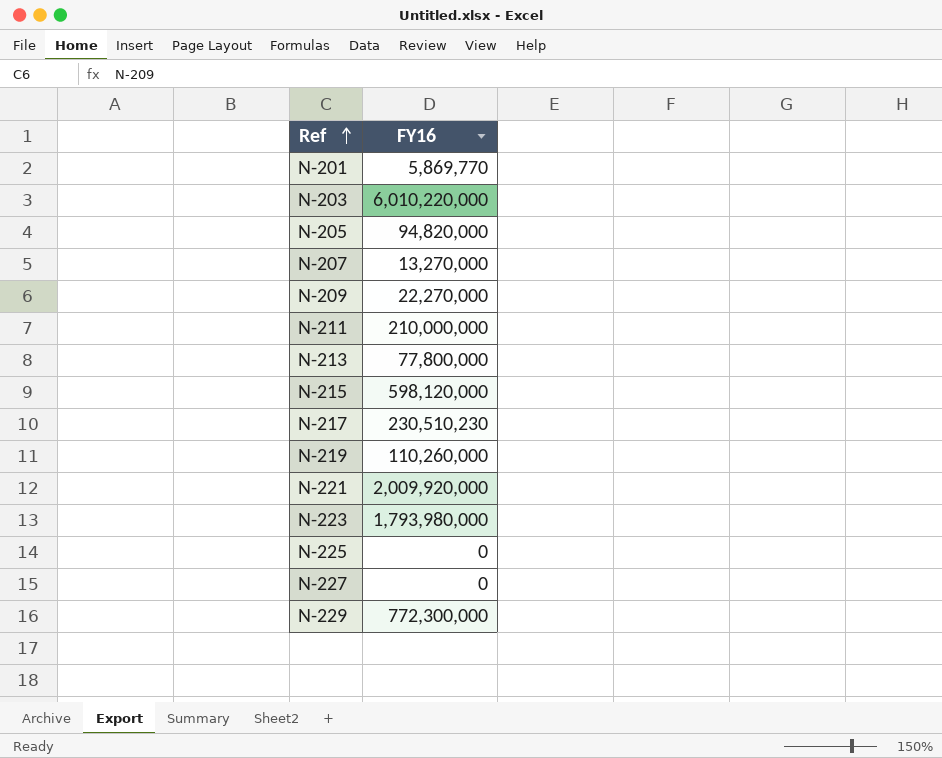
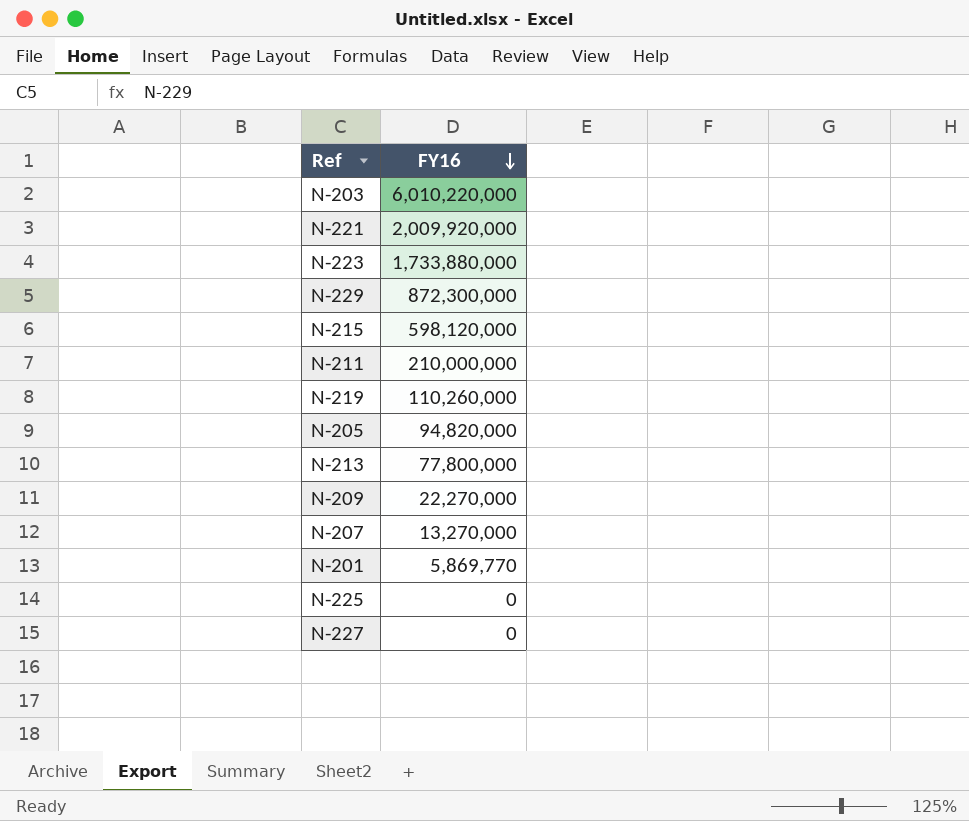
row order: Ref ascending -> FY16 descending
row N-217: 230,510,230 -> none
N-223 | FY16: 1,793,980,000 -> 1,733,880,000
N-229 | FY16: 772,300,000 -> 872,300,000

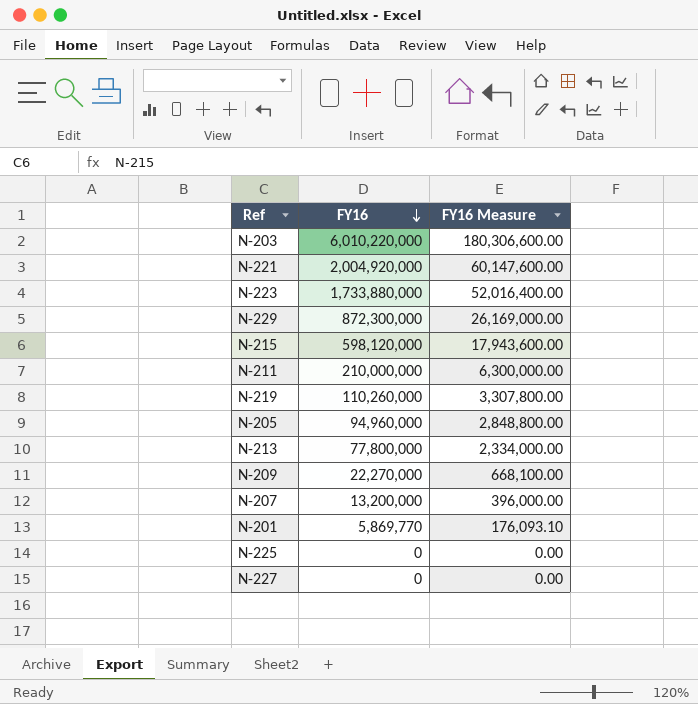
column FY16 Measure | formula: none -> [FY16] * 0.03
N-221 | FY16: 2,009,920,000 -> 2,004,920,000
N-205 | FY16: 94,820,000 -> 94,960,000
N-207 | FY16: 13,270,000 -> 13,200,000

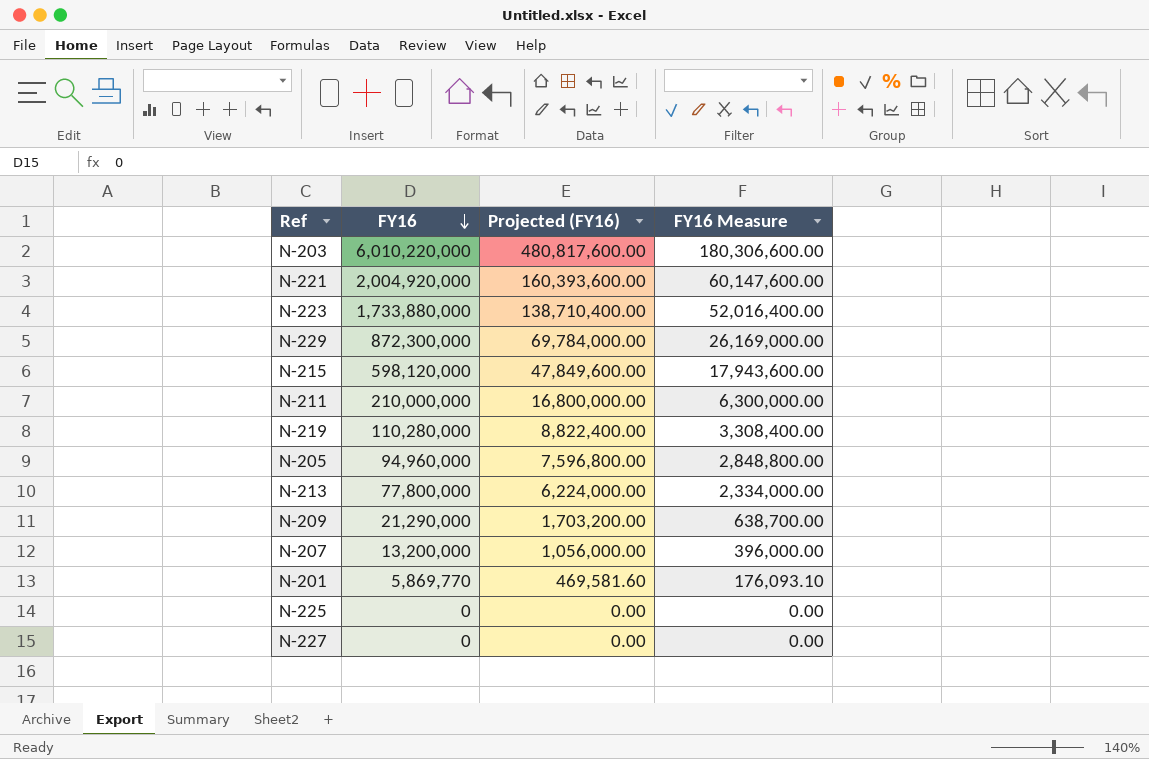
column Projected (FY16) | formula: none -> [FY16] * 0.08
N-219 | FY16: 110,260,000 -> 110,280,000
N-219 | FY16 Measure: 3,307,800.00 -> 3,308,400.00
N-209 | FY16: 22,270,000 -> 21,290,000
N-209 | FY16 Measure: 668,100.00 -> 638,700.00

